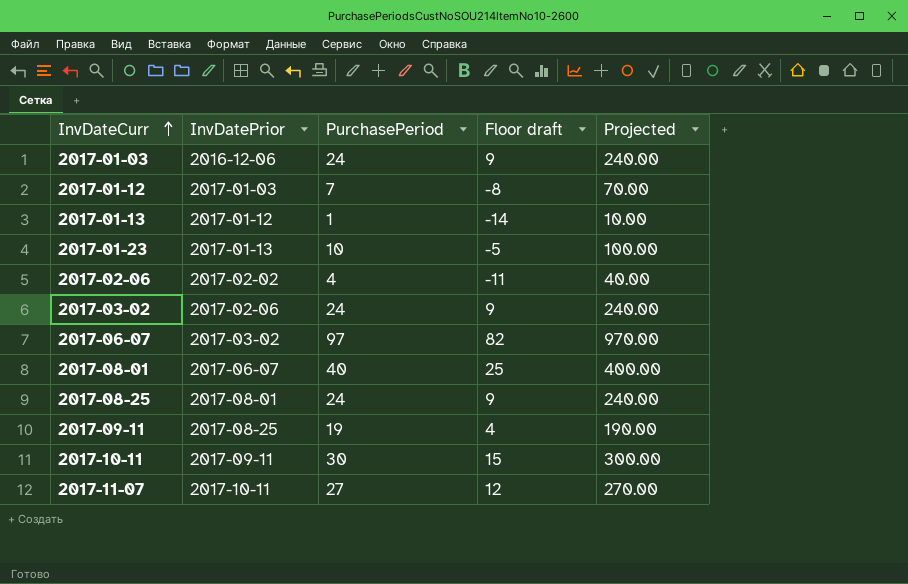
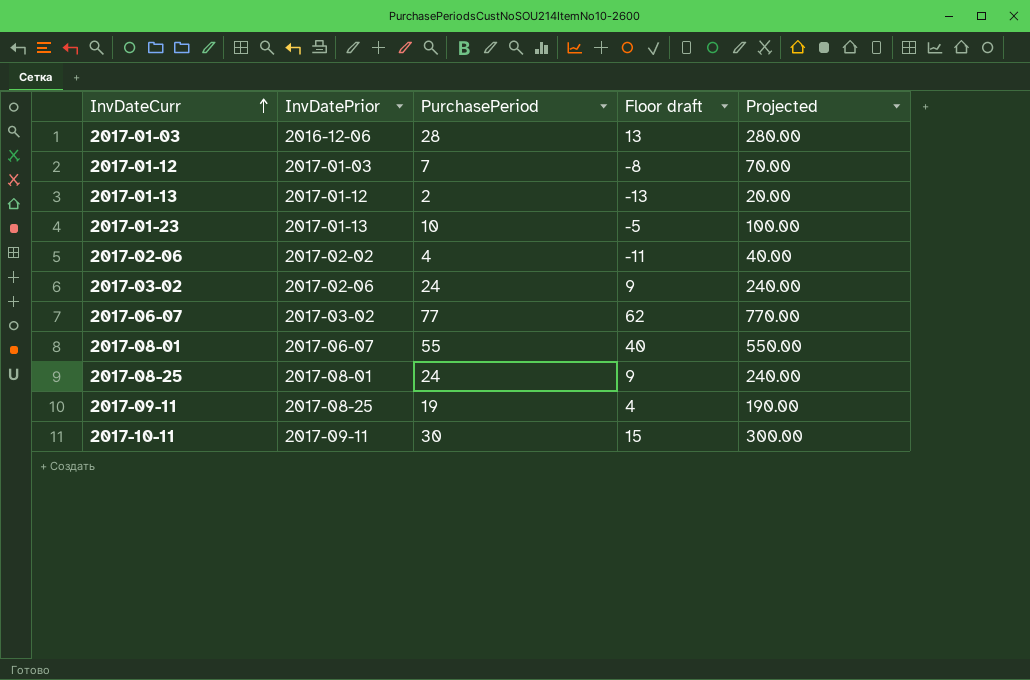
row 2017-11-07: 2017-10-11 | 27 | 12 | 270.00 -> none
2017-01-03 | PurchasePeriod: 24 -> 28
2017-01-03 | Floor draft: 9 -> 13
2017-01-03 | Projected: 240.00 -> 280.00
2017-01-13 | PurchasePeriod: 1 -> 2
2017-01-13 | Floor draft: -14 -> -13
2017-01-13 | Projected: 10.00 -> 20.00
2017-06-07 | PurchasePeriod: 97 -> 77
2017-06-07 | Floor draft: 82 -> 62
2017-06-07 | Projected: 970.00 -> 770.00
2017-08-01 | PurchasePeriod: 40 -> 55
2017-08-01 | Floor draft: 25 -> 40
2017-08-01 | Projected: 400.00 -> 550.00

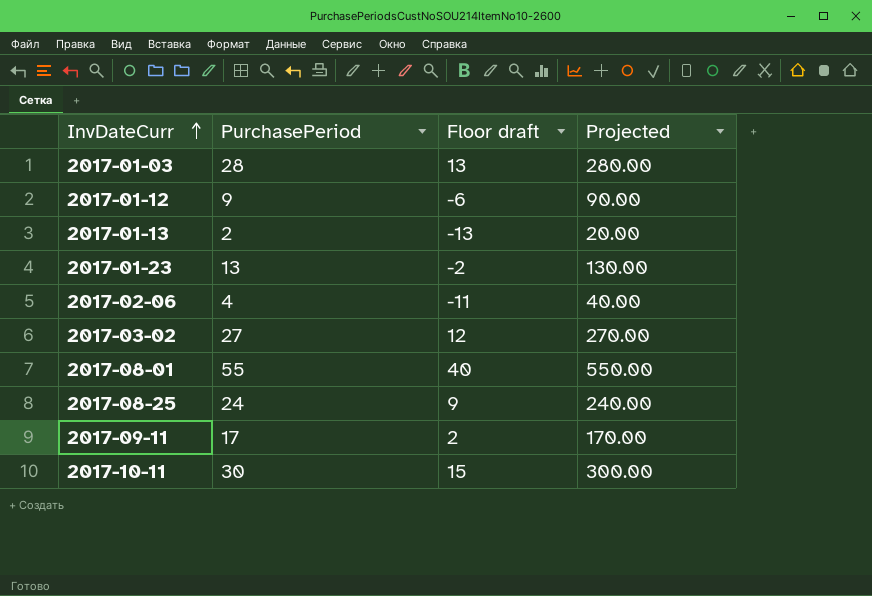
column InvDatePrior | position: 2 -> none
row 2017-06-07: 2017-03-02 | 77 | 62 | 770.00 -> none
2017-01-12 | PurchasePeriod: 7 -> 9
2017-01-12 | Floor draft: -8 -> -6
2017-01-12 | Projected: 70.00 -> 90.00
2017-01-23 | PurchasePeriod: 10 -> 13
2017-01-23 | Floor draft: -5 -> -2
2017-01-23 | Projected: 100.00 -> 130.00
2017-03-02 | PurchasePeriod: 24 -> 27
2017-03-02 | Floor draft: 9 -> 12
2017-03-02 | Projected: 240.00 -> 270.00
2017-09-11 | PurchasePeriod: 19 -> 17
2017-09-11 | Floor draft: 4 -> 2
2017-09-11 | Projected: 190.00 -> 170.00

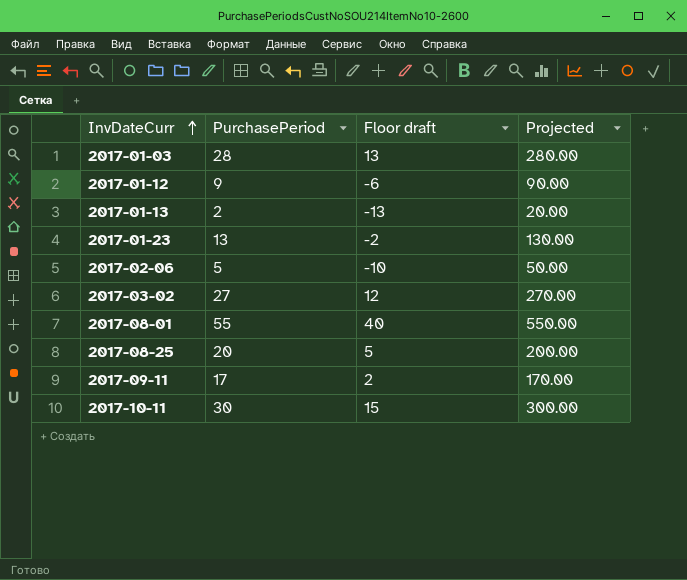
2017-02-06 | PurchasePeriod: 4 -> 5
2017-02-06 | Floor draft: -11 -> -10
2017-02-06 | Projected: 40.00 -> 50.00
2017-08-25 | PurchasePeriod: 24 -> 20
2017-08-25 | Floor draft: 9 -> 5
2017-08-25 | Projected: 240.00 -> 200.00

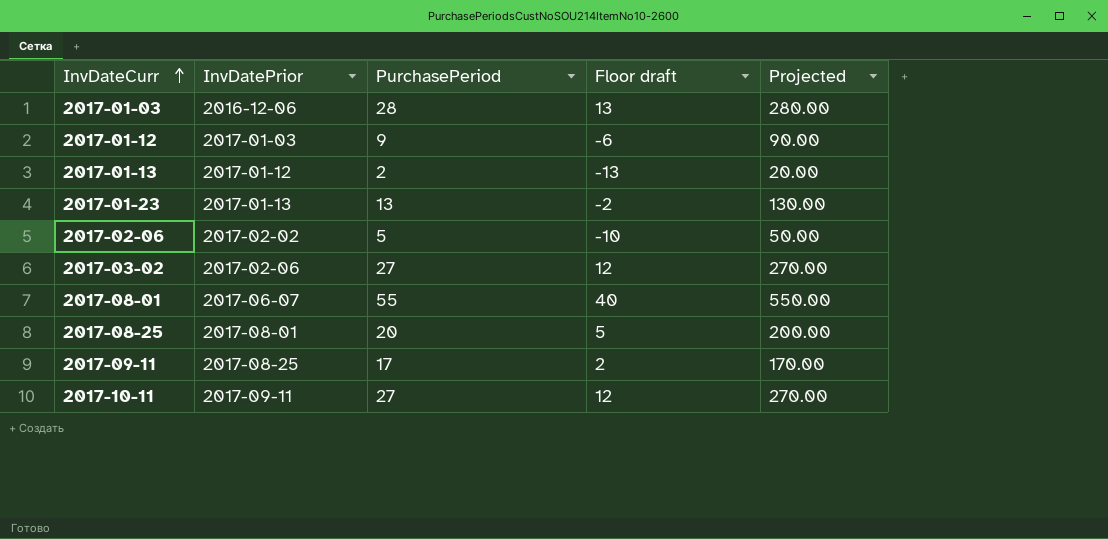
column InvDatePrior | position: none -> 2
2017-10-11 | PurchasePeriod: 30 -> 27
2017-10-11 | Floor draft: 15 -> 12
2017-10-11 | Projected: 300.00 -> 270.00

